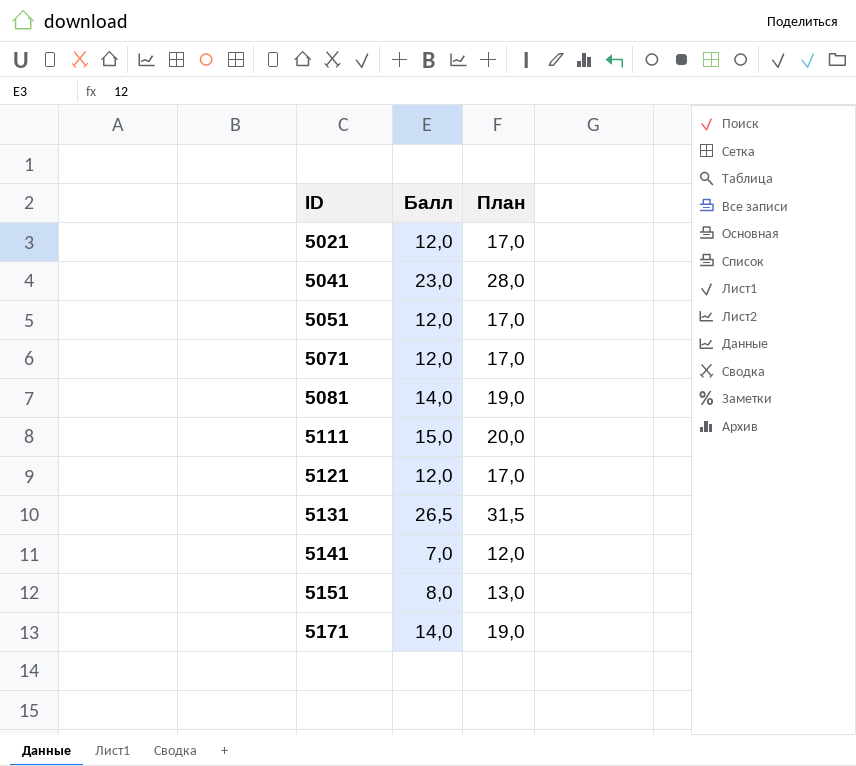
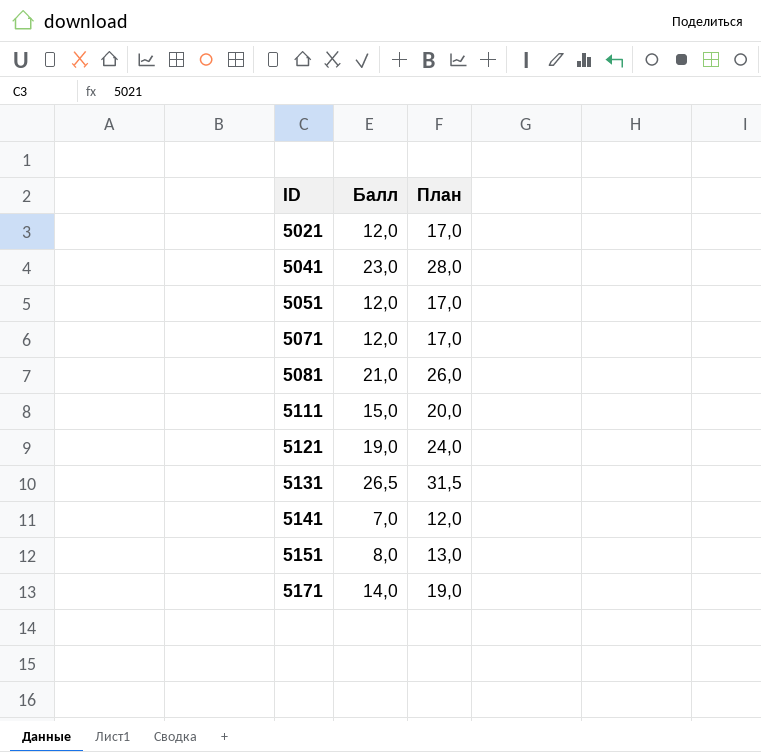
5081 | Балл: 14,0 -> 21,0
5081 | План: 19,0 -> 26,0
5121 | Балл: 12,0 -> 19,0
5121 | План: 17,0 -> 24,0

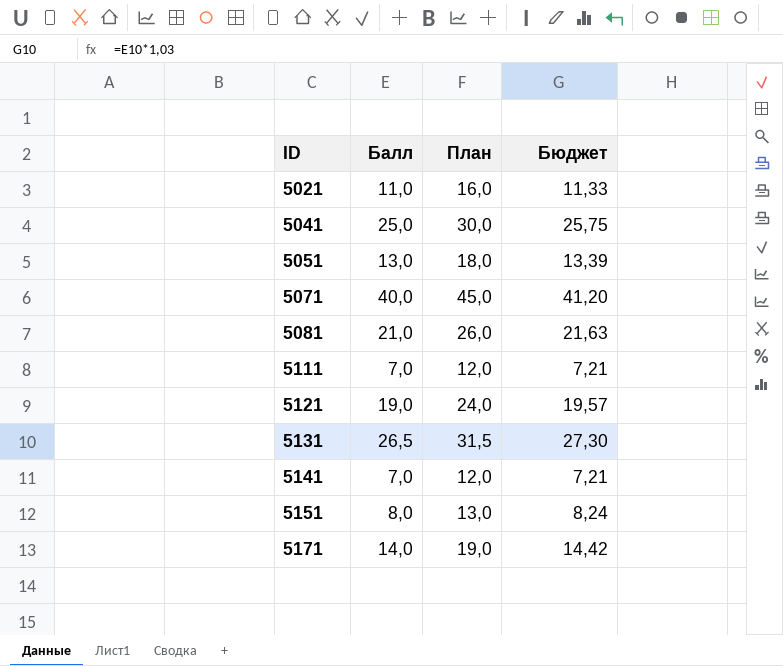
column Бюджет | formula: none -> [Балл] * 1,03
5021 | Балл: 12,0 -> 11,0
5021 | План: 17,0 -> 16,0
5041 | Балл: 23,0 -> 25,0
5041 | План: 28,0 -> 30,0
5051 | Балл: 12,0 -> 13,0
5051 | План: 17,0 -> 18,0
5071 | Балл: 12,0 -> 40,0
5071 | План: 17,0 -> 45,0
5111 | Балл: 15,0 -> 7,0
5111 | План: 20,0 -> 12,0

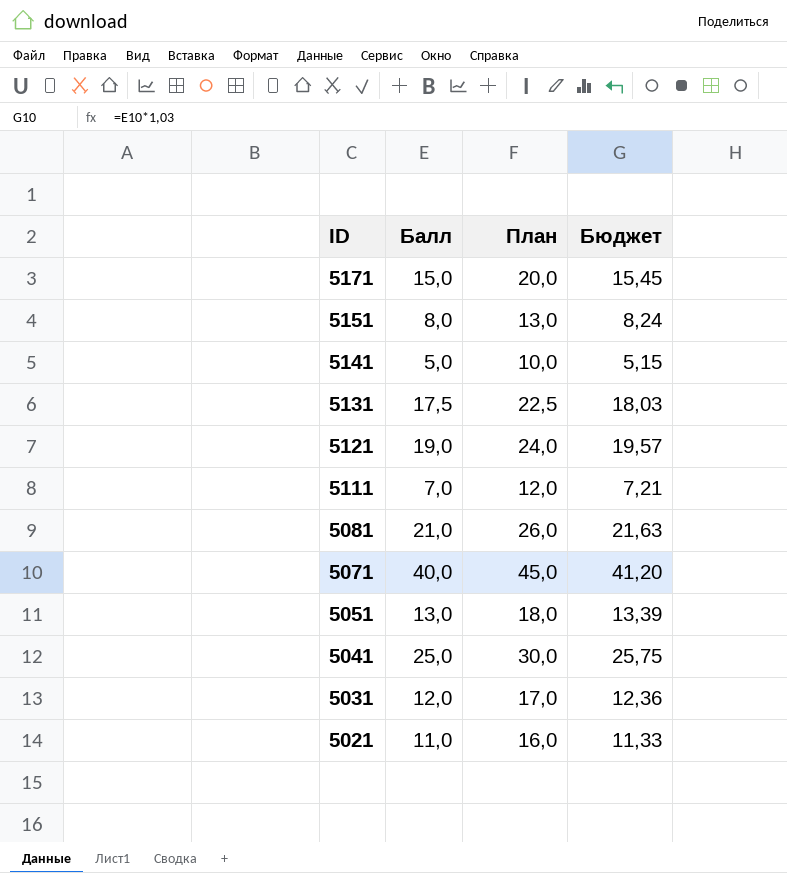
row order: ID ascending -> ID descending
5171 | Балл: 14,0 -> 15,0
5171 | План: 19,0 -> 20,0
5171 | Бюджет: 14,42 -> 15,45
5141 | Балл: 7,0 -> 5,0
5141 | План: 12,0 -> 10,0
5141 | Бюджет: 7,21 -> 5,15
5131 | Балл: 26,5 -> 17,5
5131 | План: 31,5 -> 22,5
5131 | Бюджет: 27,30 -> 18,03
row 5031: none -> 12,0 | 17,0 | 12,36

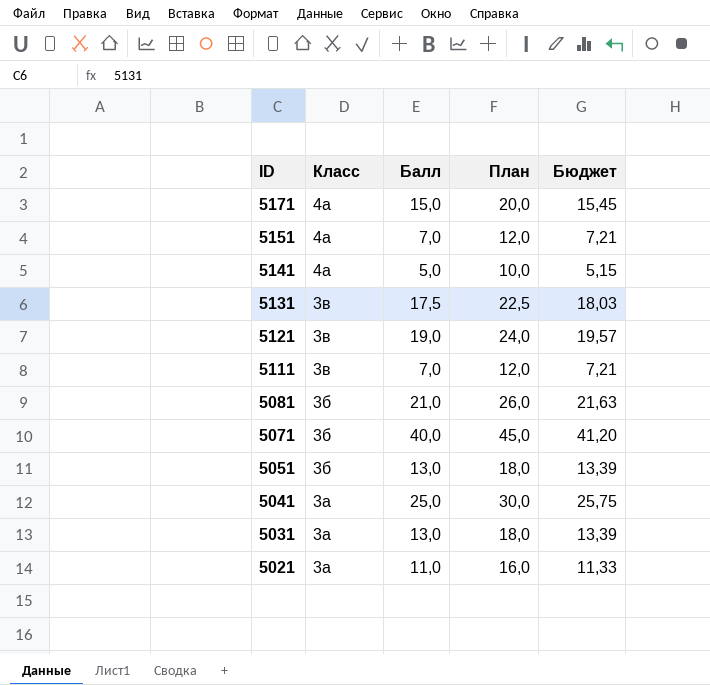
column Класс | position: none -> 2
5151 | Балл: 8,0 -> 7,0
5151 | План: 13,0 -> 12,0
5151 | Бюджет: 8,24 -> 7,21
5031 | Балл: 12,0 -> 13,0
5031 | План: 17,0 -> 18,0
5031 | Бюджет: 12,36 -> 13,39

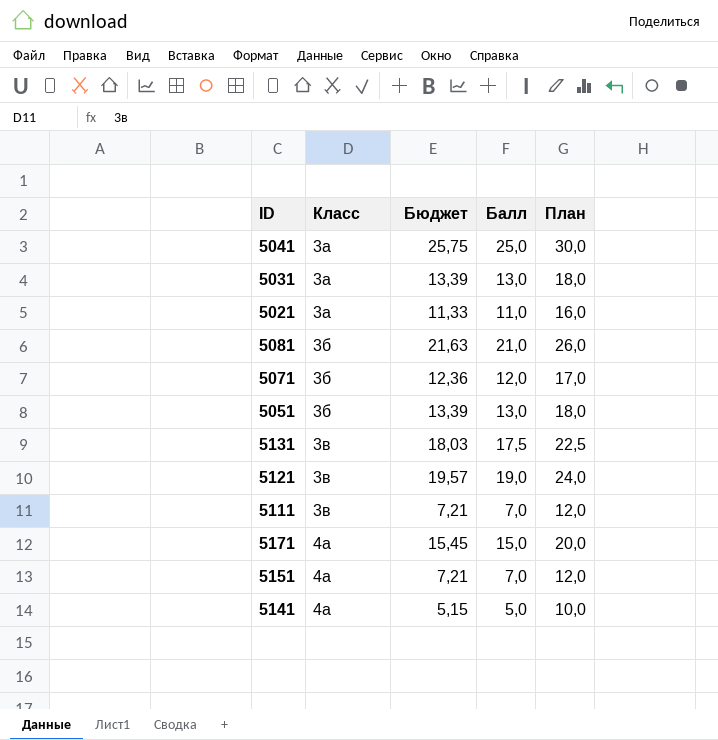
row order: ID descending -> Класс ascending
column Бюджет | position: 5 -> 3
5071 | Бюджет: 41,20 -> 12,36
5071 | Балл: 40,0 -> 12,0
5071 | План: 45,0 -> 17,0

